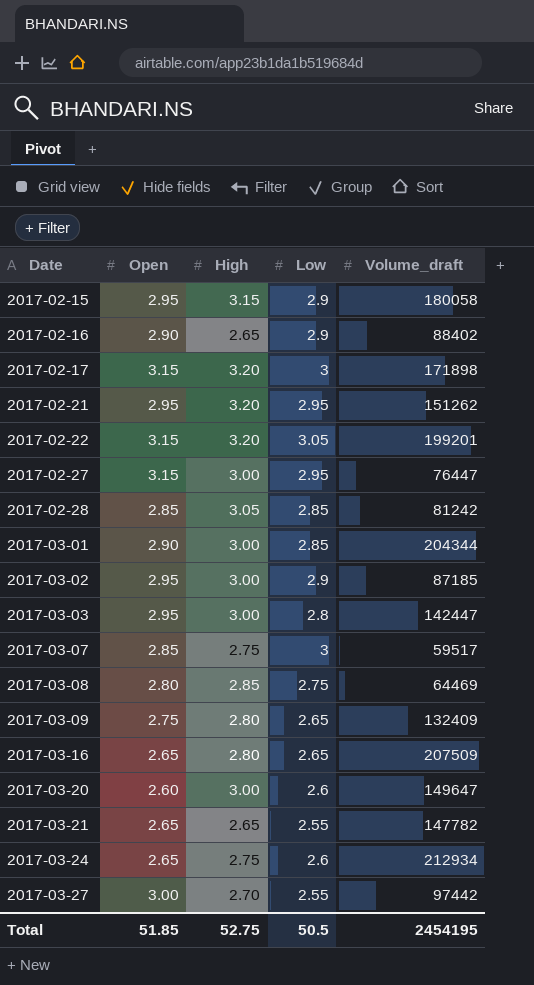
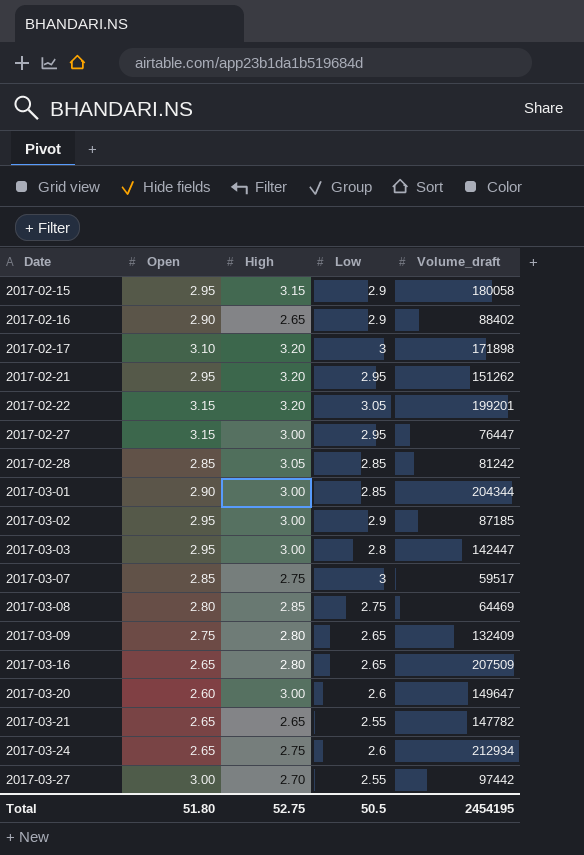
2017-02-17 | Open: 3.15 -> 3.10
Total | Open: 51.85 -> 51.80

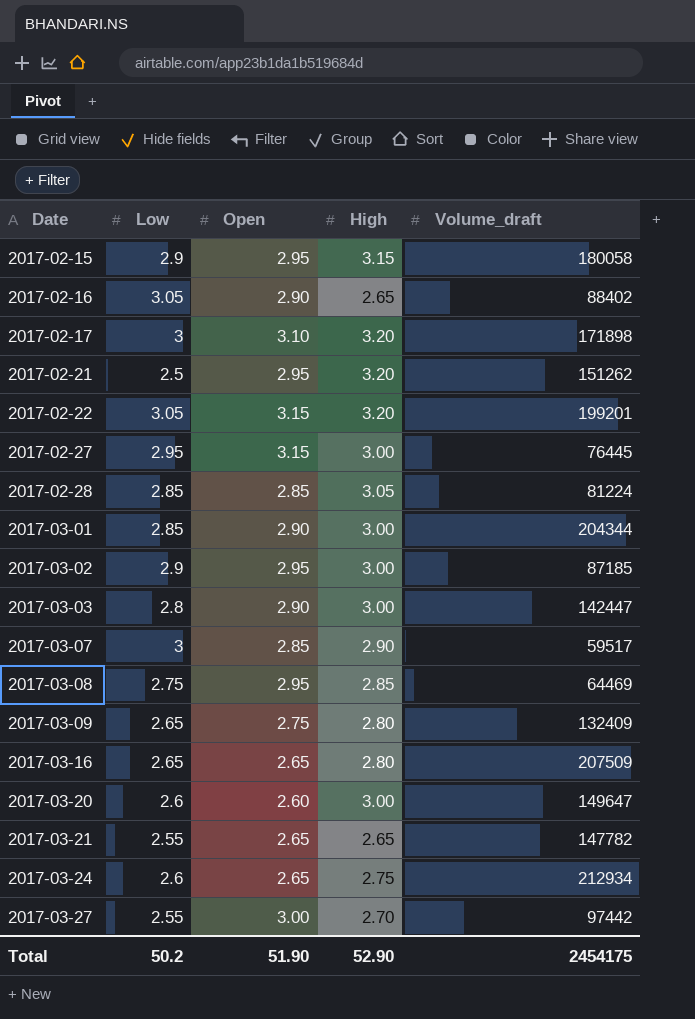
column Low | position: 4 -> 2
2017-02-16 | Low: 2.9 -> 3.05
2017-02-21 | Low: 2.95 -> 2.5
2017-02-27 | Volume_draft: 76447 -> 76445
2017-02-28 | Volume_draft: 81242 -> 81224
2017-03-03 | Open: 2.95 -> 2.90
2017-03-07 | High: 2.75 -> 2.90
2017-03-08 | Open: 2.80 -> 2.95
Total | Low: 50.5 -> 50.2
Total | Open: 51.80 -> 51.90
Total | High: 52.75 -> 52.90
Total | Volume_draft: 2454195 -> 2454175

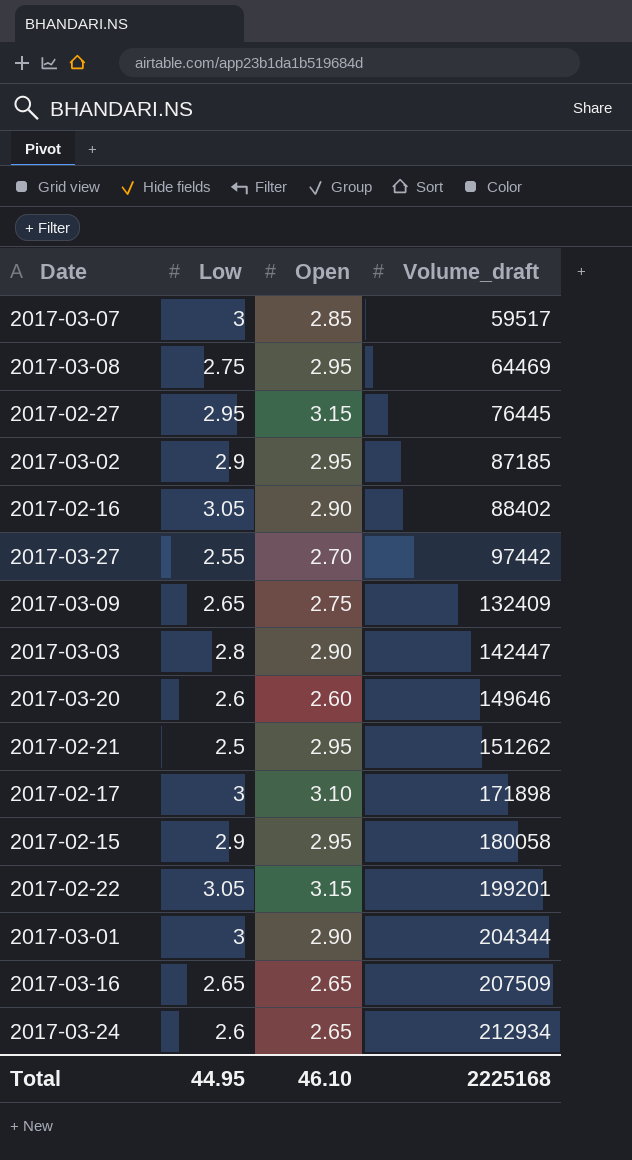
row order: Date ascending -> Volume_draft ascending
column High | position: 4 -> none
row 2017-02-28: 2.85 | 2.85 | 3.05 | 81224 -> none
row 2017-03-21: 2.55 | 2.65 | 2.65 | 147782 -> none
2017-03-27 | Open: 3.00 -> 2.70
2017-03-20 | Volume_draft: 149647 -> 149646
2017-03-01 | Low: 2.85 -> 3
Total | Low: 50.2 -> 44.95
Total | Open: 51.90 -> 46.10
Total | Volume_draft: 2454175 -> 2225168

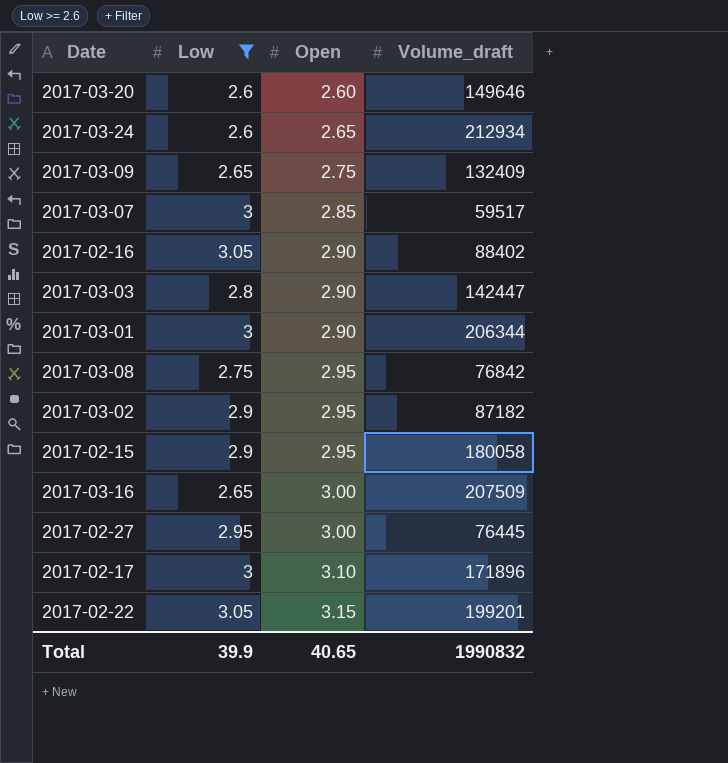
filter: none -> Low >= 2.6
row order: Volume_draft ascending -> Open ascending
2017-03-01 | Volume_draft: 204344 -> 206344
2017-03-08 | Volume_draft: 64469 -> 76842
2017-03-02 | Volume_draft: 87185 -> 87182
2017-03-16 | Open: 2.65 -> 3.00
2017-02-27 | Open: 3.15 -> 3.00
2017-02-17 | Volume_draft: 171898 -> 171896
Total | Low: 44.95 -> 39.9
Total | Open: 46.10 -> 40.65
Total | Volume_draft: 2225168 -> 1990832

